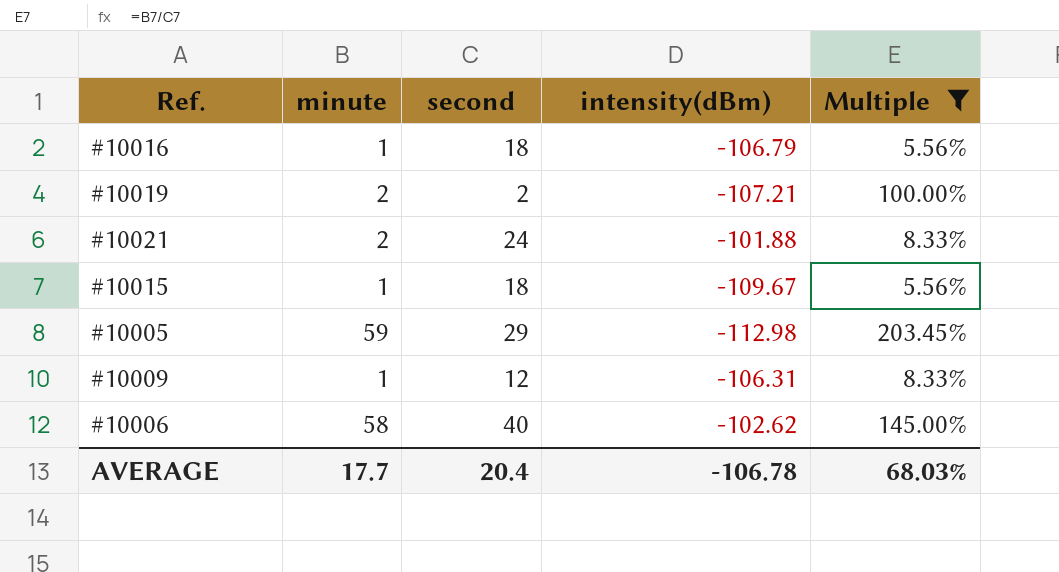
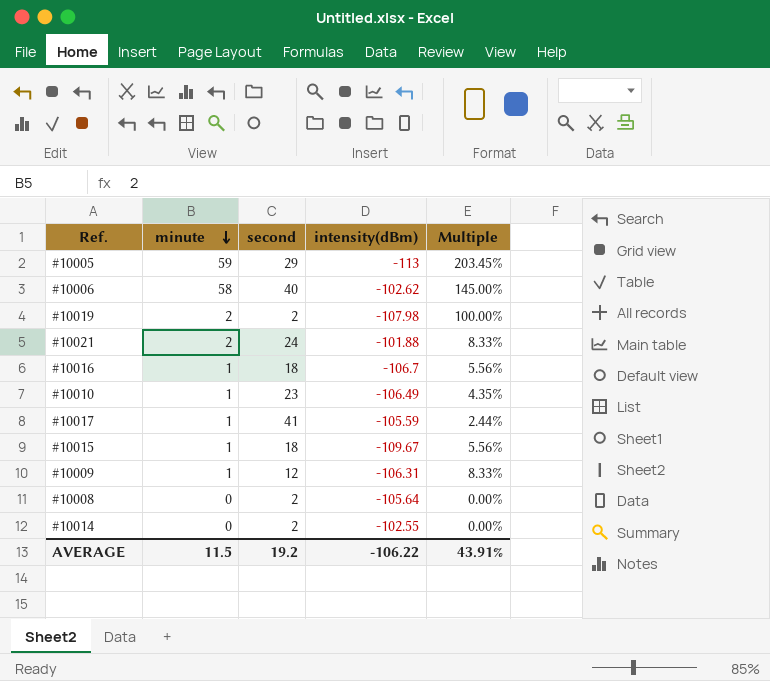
filter: Multiple >= 5.56% -> none
row order: none -> minute descending
#10005 | intensity(dBm): -112.98 -> -113
#10019 | intensity(dBm): -107.21 -> -107.98
#10016 | intensity(dBm): -106.79 -> -106.7
AVERAGE | minute: 17.7 -> 11.5
AVERAGE | second: 20.4 -> 19.2
AVERAGE | intensity(dBm): -106.78 -> -106.22
AVERAGE | Multiple: 68.03% -> 43.91%

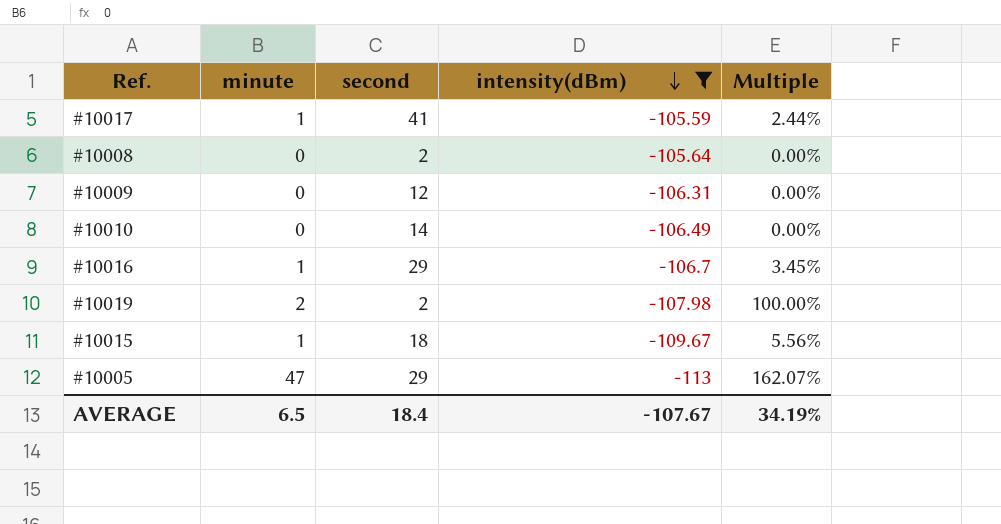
filter: none -> intensity(dBm) <= -105.59
row order: minute descending -> intensity(dBm) descending
#10009 | minute: 1 -> 0
#10009 | Multiple: 8.33% -> 0.00%
#10010 | minute: 1 -> 0
#10010 | second: 23 -> 14
#10010 | Multiple: 4.35% -> 0.00%
#10016 | second: 18 -> 29
#10016 | Multiple: 5.56% -> 3.45%
#10005 | minute: 59 -> 47
#10005 | Multiple: 203.45% -> 162.07%
AVERAGE | minute: 11.5 -> 6.5
AVERAGE | second: 19.2 -> 18.4
AVERAGE | intensity(dBm): -106.22 -> -107.67
AVERAGE | Multiple: 43.91% -> 34.19%

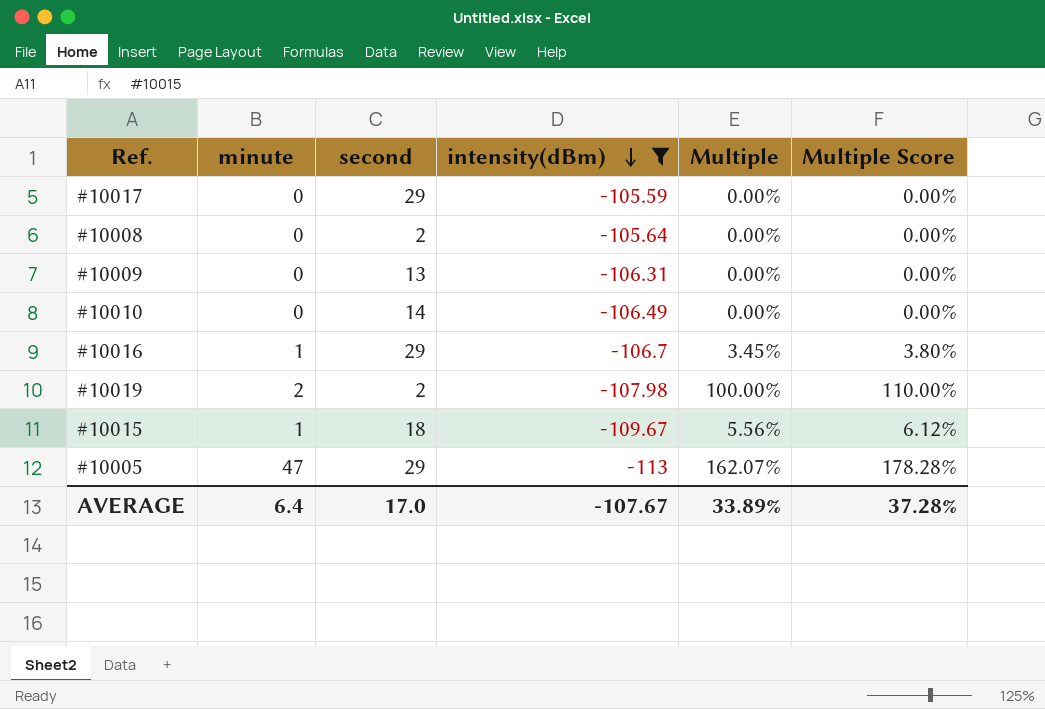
column Multiple Score | formula: none -> [Multiple] * 1.1
#10017 | minute: 1 -> 0
#10017 | second: 41 -> 29
#10017 | Multiple: 2.44% -> 0.00%
#10009 | second: 12 -> 13
AVERAGE | minute: 6.5 -> 6.4
AVERAGE | second: 18.4 -> 17.0
AVERAGE | Multiple: 34.19% -> 33.89%

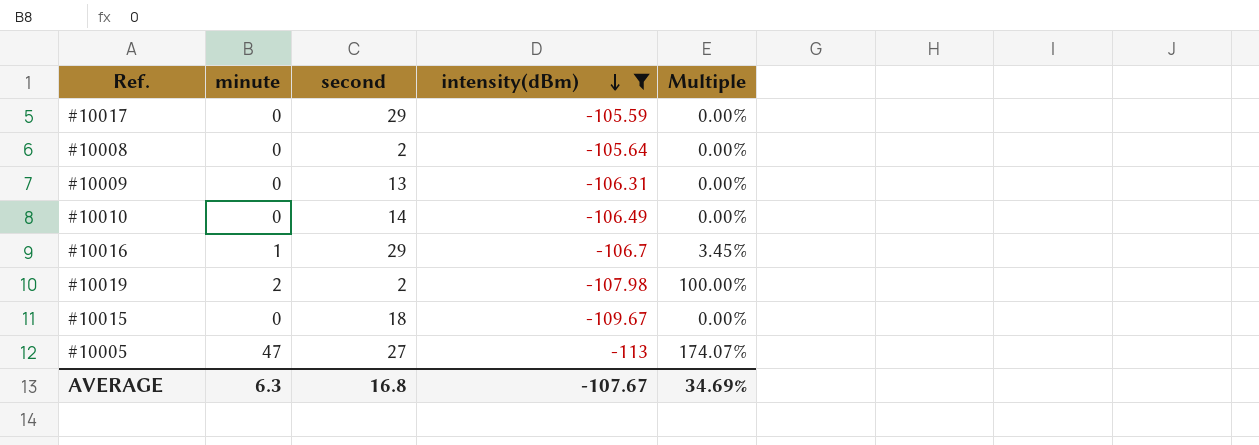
column Multiple Score | formula: [Multiple] * 1.1 -> none
#10015 | minute: 1 -> 0
#10015 | Multiple: 5.56% -> 0.00%
#10005 | second: 29 -> 27
#10005 | Multiple: 162.07% -> 174.07%
AVERAGE | minute: 6.4 -> 6.3
AVERAGE | second: 17.0 -> 16.8
AVERAGE | Multiple: 33.89% -> 34.69%

